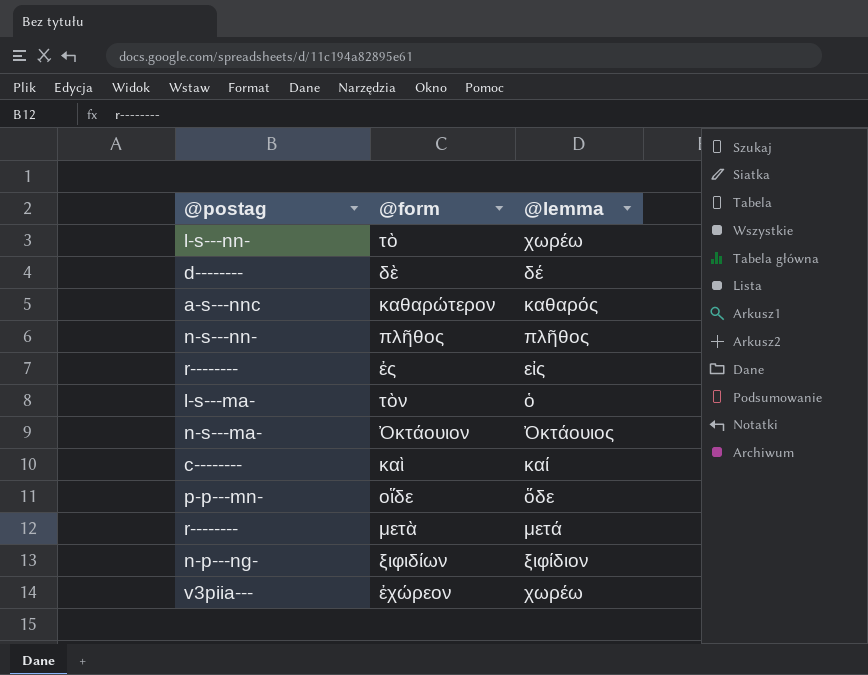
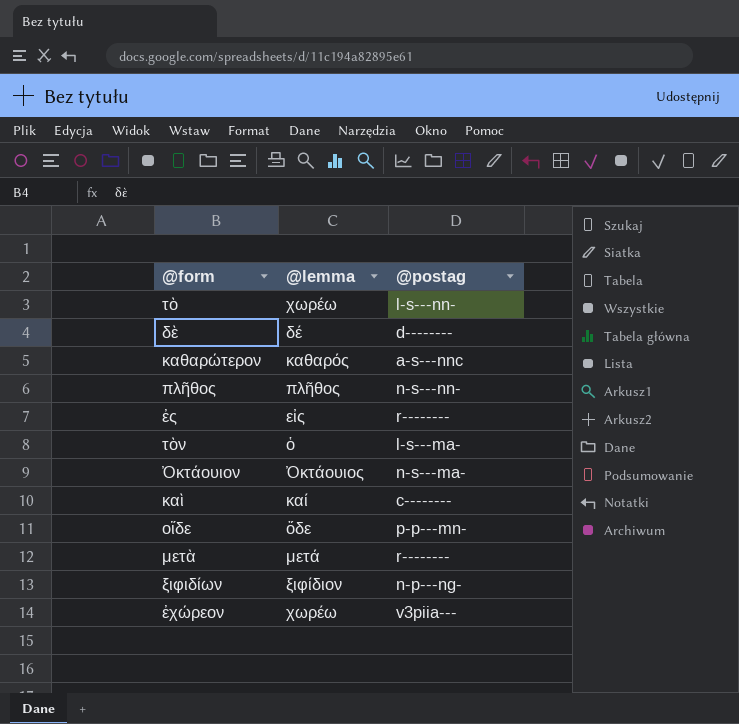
column @postag | position: 1 -> 3

